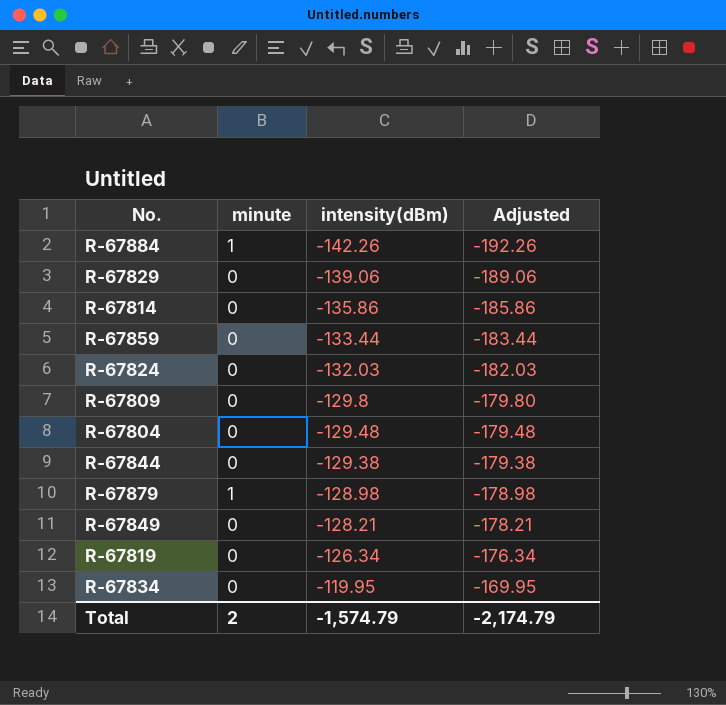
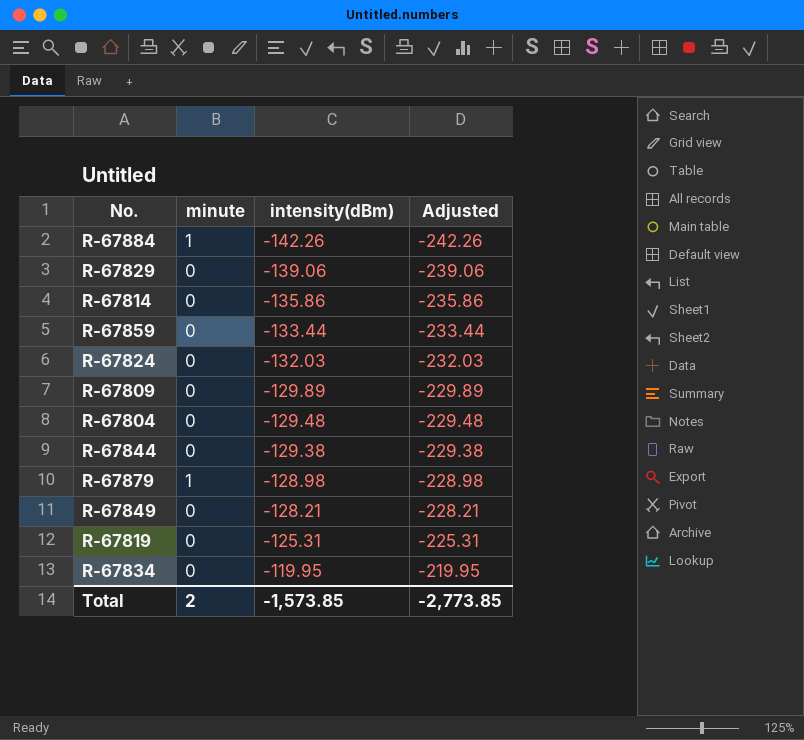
column Adjusted | formula: [intensity(dBm)] - 50 -> [intensity(dBm)] - 100
R-67809 | intensity(dBm): -129.8 -> -129.89
R-67819 | intensity(dBm): -126.34 -> -125.31
Total | intensity(dBm): -1,574.79 -> -1,573.85
Total | Adjusted: -2,174.79 -> -2,773.85

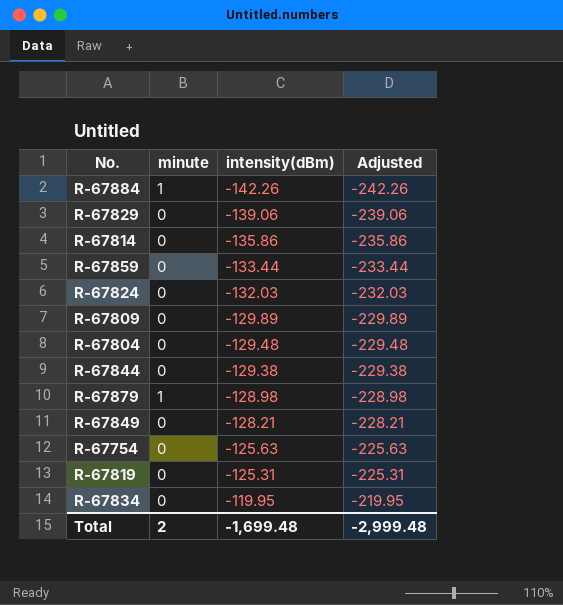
row R-67754: none -> 0 | -125.63 | -225.63
Total | intensity(dBm): -1,573.85 -> -1,699.48
Total | Adjusted: -2,773.85 -> -2,999.48

